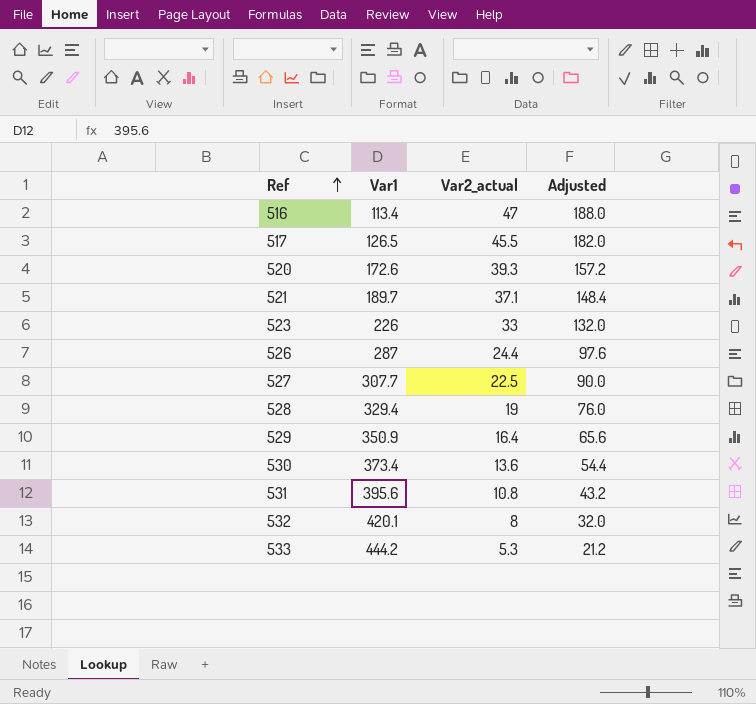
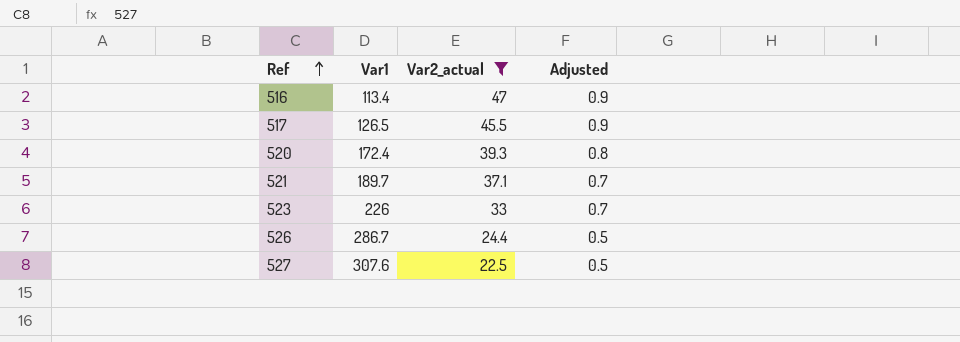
filter: none -> Var2_actual >= 22.5
column Adjusted | formula: [Var2_actual] * 4 -> [Var2_actual] * 0.02
520 | Var1: 172.6 -> 172.4
526 | Var1: 287 -> 286.7
527 | Var1: 307.7 -> 307.6

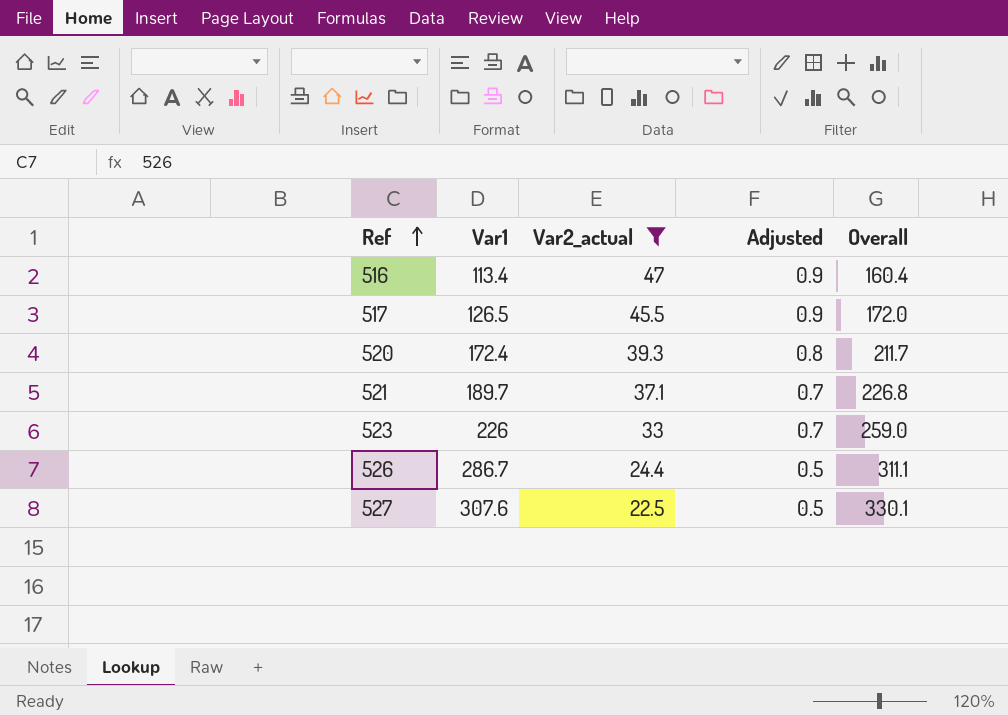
column Overall | formula: none -> [Var1] + [Var2_actual]

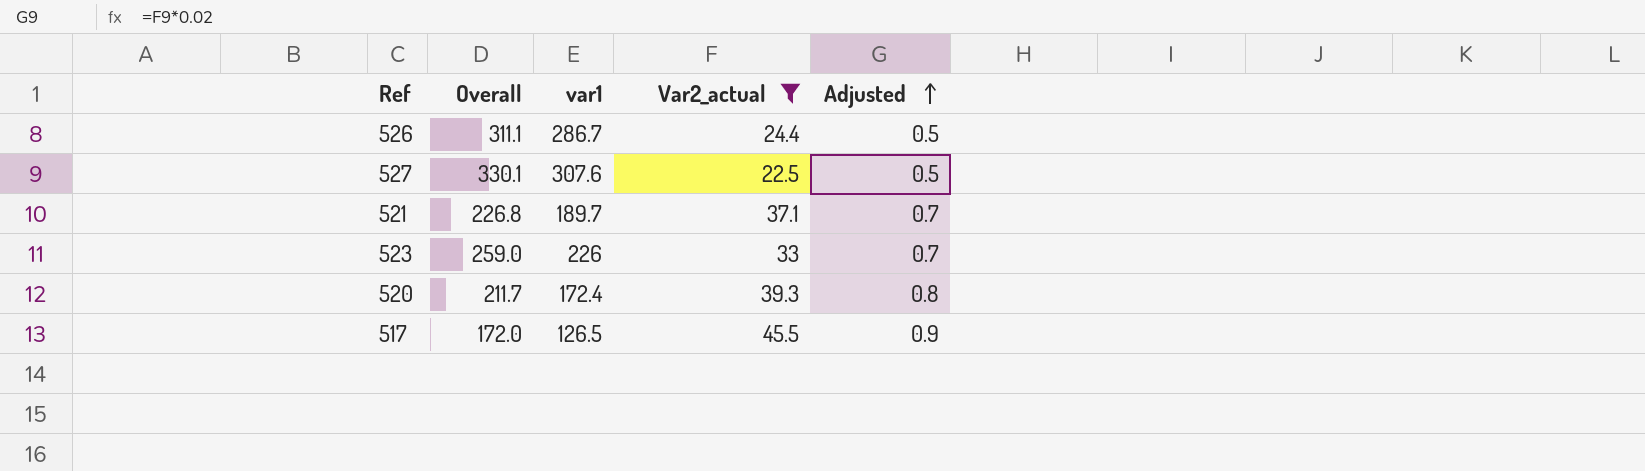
row order: Ref ascending -> Adjusted ascending
column Overall | position: 5 -> 2
column name: Var1 -> var1
row 516: 113.4 | 47 | 0.9 | 160.4 -> none

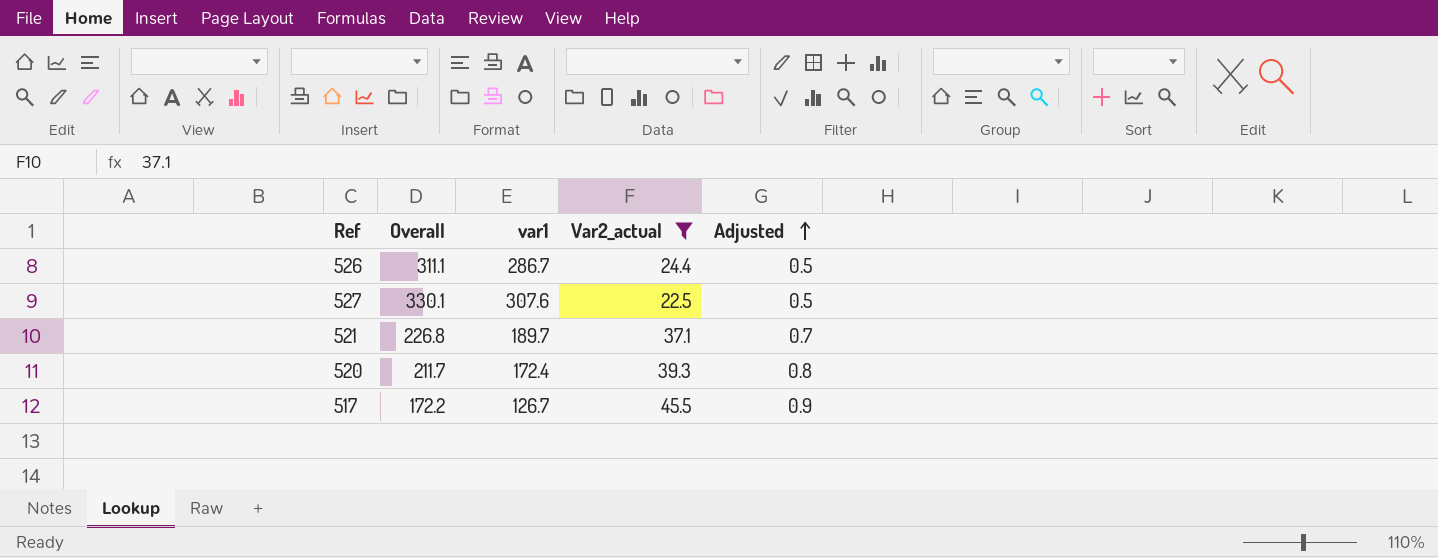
row 523: 259.0 | 226 | 33 | 0.7 -> none
517 | Overall: 172.0 -> 172.2
517 | var1: 126.5 -> 126.7

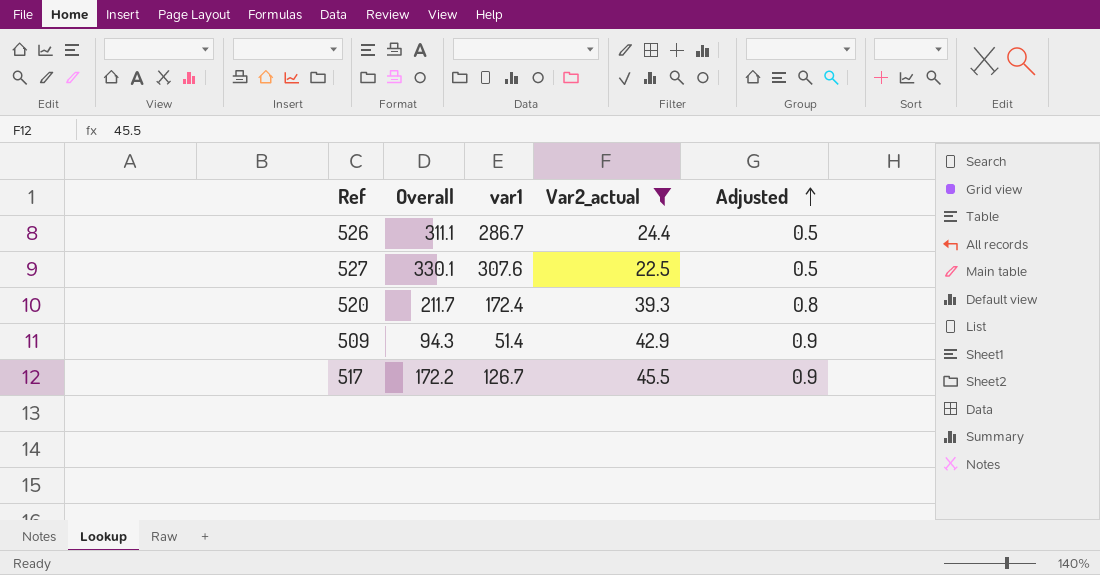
row 521: 226.8 | 189.7 | 37.1 | 0.7 -> none
row 509: none -> 94.3 | 51.4 | 42.9 | 0.9

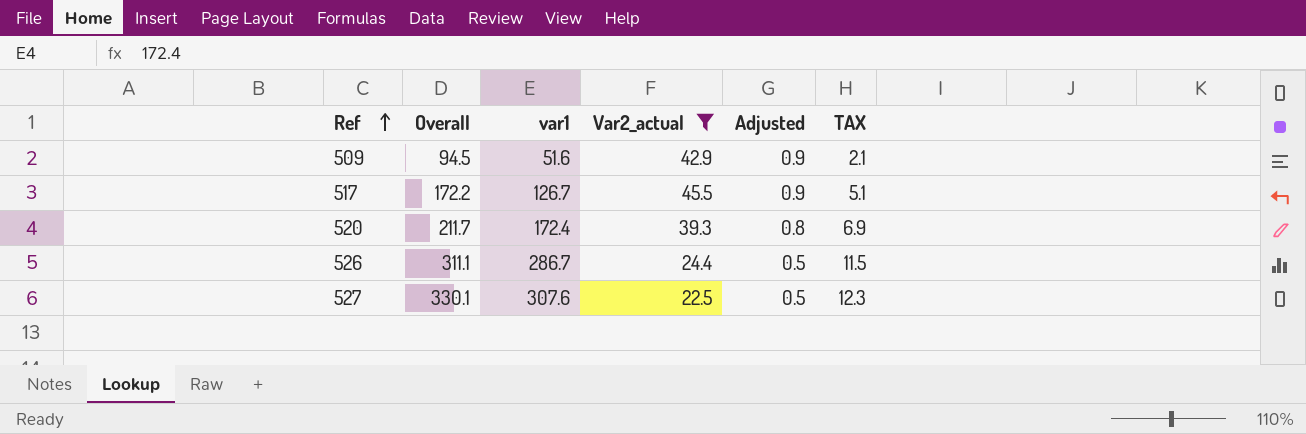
row order: Adjusted ascending -> Ref ascending
column TAX | formula: none -> [var1] * 0.04
509 | Overall: 94.3 -> 94.5
509 | var1: 51.4 -> 51.6

